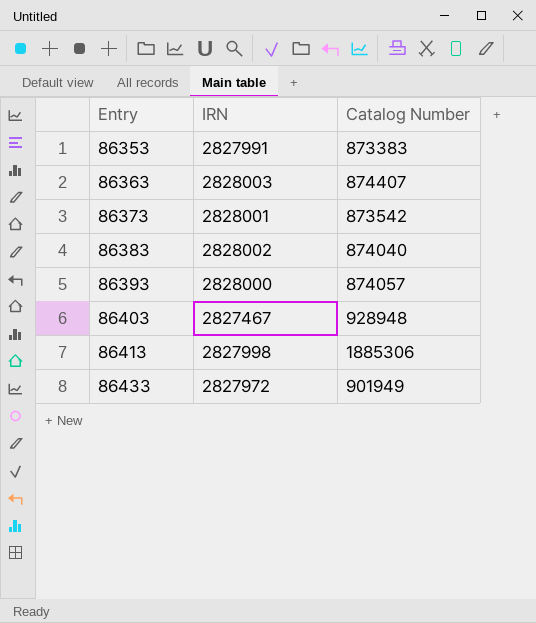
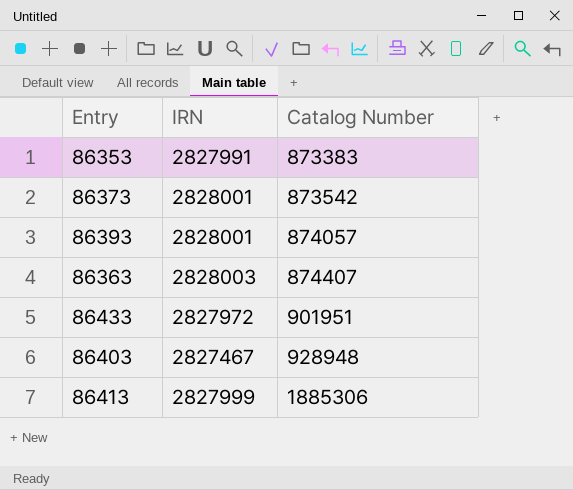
row order: Entry ascending -> Catalog Number ascending
row 86383: 2828002 | 874040 -> none
86393 | IRN: 2828000 -> 2828001
86433 | Catalog Number: 901949 -> 901951
86413 | IRN: 2827998 -> 2827999

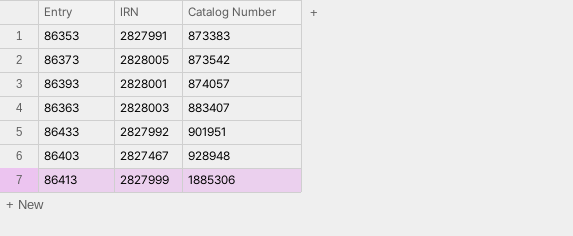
86373 | IRN: 2828001 -> 2828005
86363 | Catalog Number: 874407 -> 883407
86433 | IRN: 2827972 -> 2827992

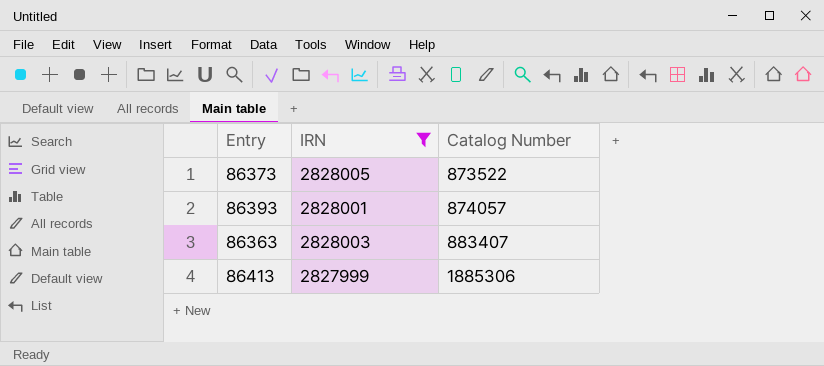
filter: none -> IRN >= 2827999
86373 | Catalog Number: 873542 -> 873522

